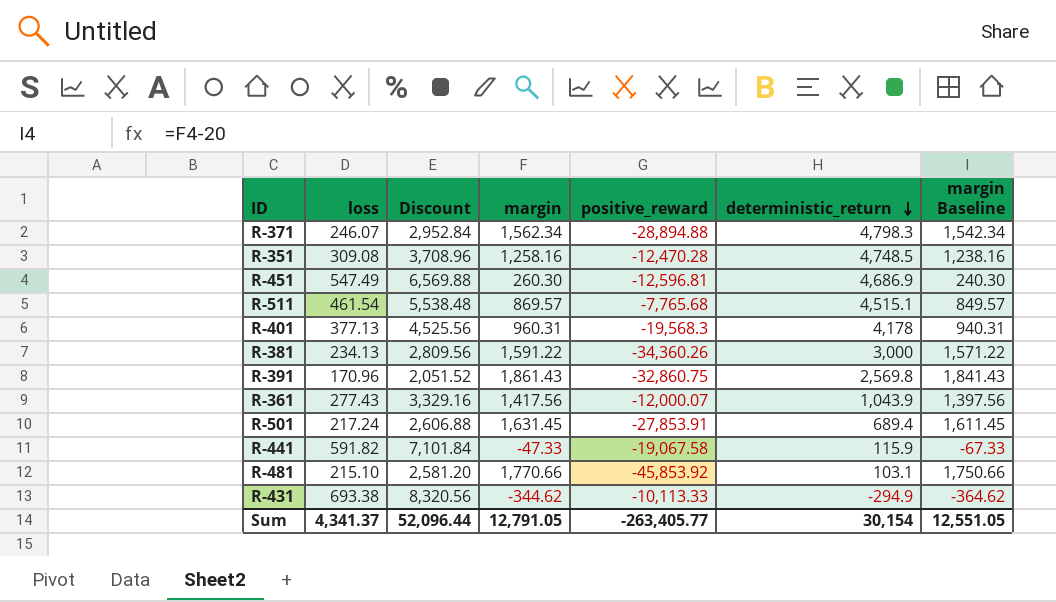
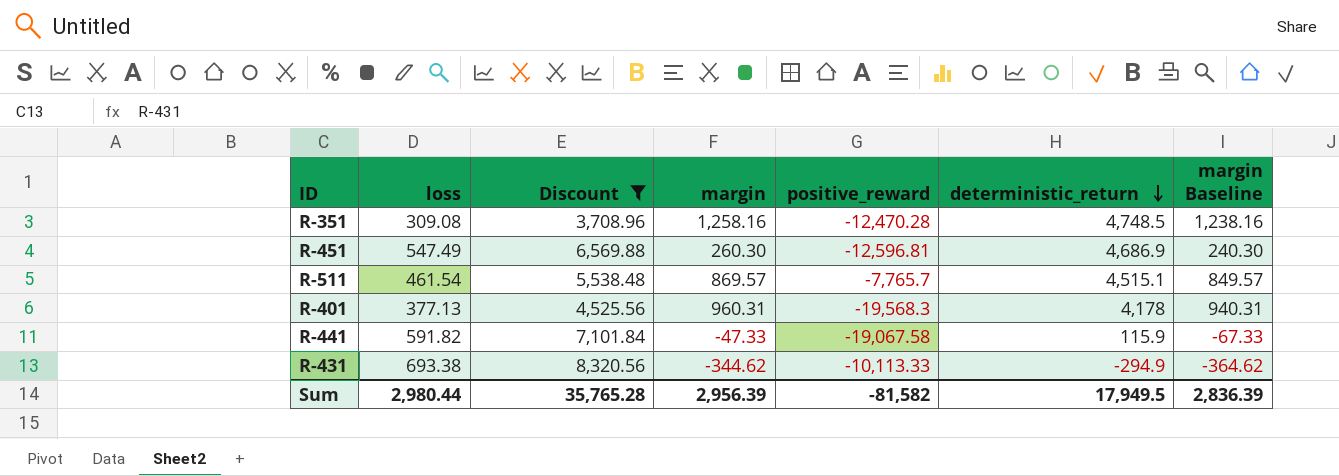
filter: none -> Discount >= 3,708.96
R-511 | positive_reward: -7,765.68 -> -7,765.7
Sum | loss: 4,341.37 -> 2,980.44
Sum | Discount: 52,096.44 -> 35,765.28
Sum | margin: 12,791.05 -> 2,956.39
Sum | positive_reward: -263,405.77 -> -81,582
Sum | deterministic_return: 30,154 -> 17,949.5
Sum | margin Baseline: 12,551.05 -> 2,836.39

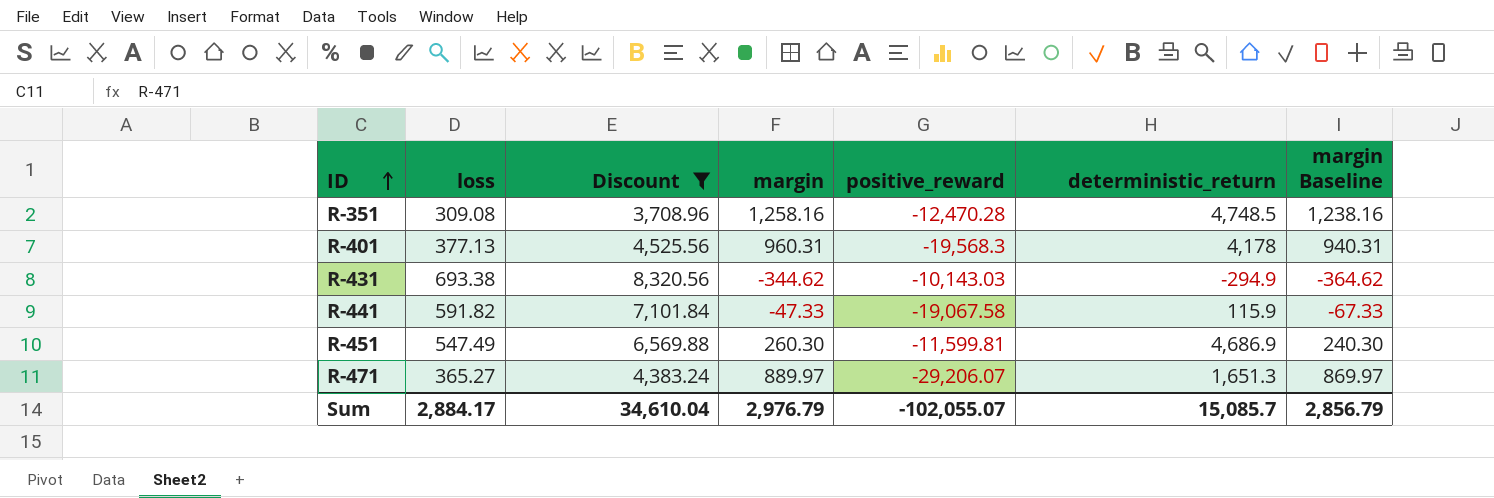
row order: deterministic_return descending -> ID ascending
row R-511: 461.54 | 5,538.48 | 869.57 | -7,765.7 | 4,515.1 | 849.57 -> none
R-431 | positive_reward: -10,113.33 -> -10,143.03
R-451 | positive_reward: -12,596.81 -> -11,599.81
row R-471: none -> 365.27 | 4,383.24 | 889.97 | -29,206.07 | 1,651.3 | 869.97
Sum | loss: 2,980.44 -> 2,884.17
Sum | Discount: 35,765.28 -> 34,610.04
Sum | margin: 2,956.39 -> 2,976.79
Sum | positive_reward: -81,582 -> -102,055.07
Sum | deterministic_return: 17,949.5 -> 15,085.7
Sum | margin Baseline: 2,836.39 -> 2,856.79

